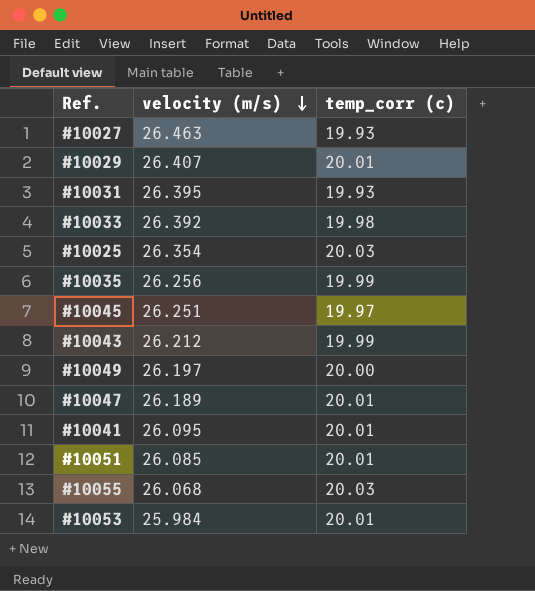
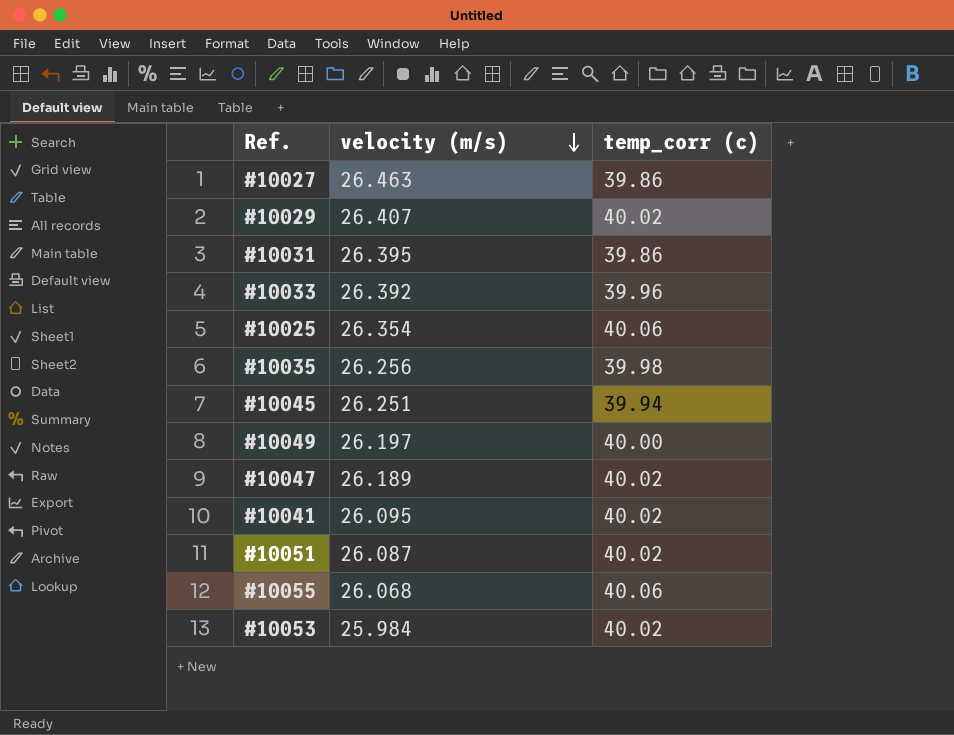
row #10043: 26.212 | 19.99 -> none
#10027 | temp_corr (c): 19.93 -> 39.86
#10029 | temp_corr (c): 20.01 -> 40.02
#10031 | temp_corr (c): 19.93 -> 39.86
#10033 | temp_corr (c): 19.98 -> 39.96
#10025 | temp_corr (c): 20.03 -> 40.06
#10035 | temp_corr (c): 19.99 -> 39.98
#10045 | temp_corr (c): 19.97 -> 39.94
#10049 | temp_corr (c): 20.00 -> 40.00
#10047 | temp_corr (c): 20.01 -> 40.02
#10041 | temp_corr (c): 20.01 -> 40.02
#10051 | velocity (m/s): 26.085 -> 26.087
#10051 | temp_corr (c): 20.01 -> 40.02
#10055 | temp_corr (c): 20.03 -> 40.06
#10053 | temp_corr (c): 20.01 -> 40.02

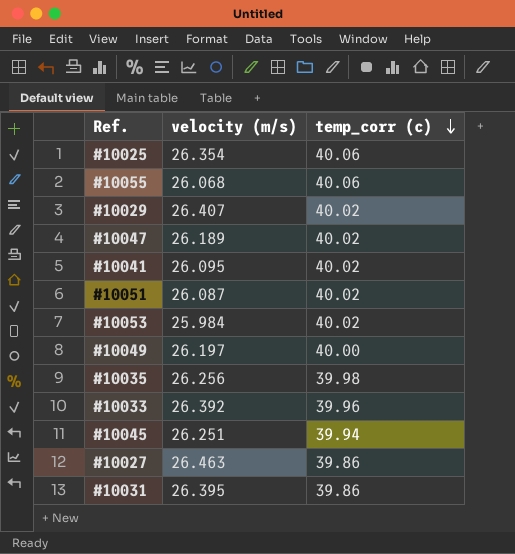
row order: velocity (m/s) descending -> temp_corr (c) descending

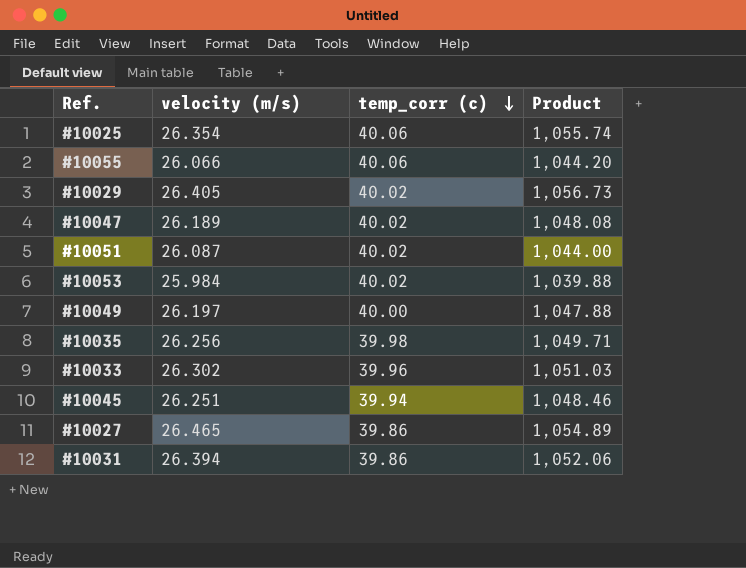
column Product | formula: none -> [velocity (m/s)] * [temp_corr (c)]
row #10041: 26.095 | 40.02 -> none
#10055 | velocity (m/s): 26.068 -> 26.066
#10029 | velocity (m/s): 26.407 -> 26.405
#10033 | velocity (m/s): 26.392 -> 26.302
#10027 | velocity (m/s): 26.463 -> 26.465
#10031 | velocity (m/s): 26.395 -> 26.394

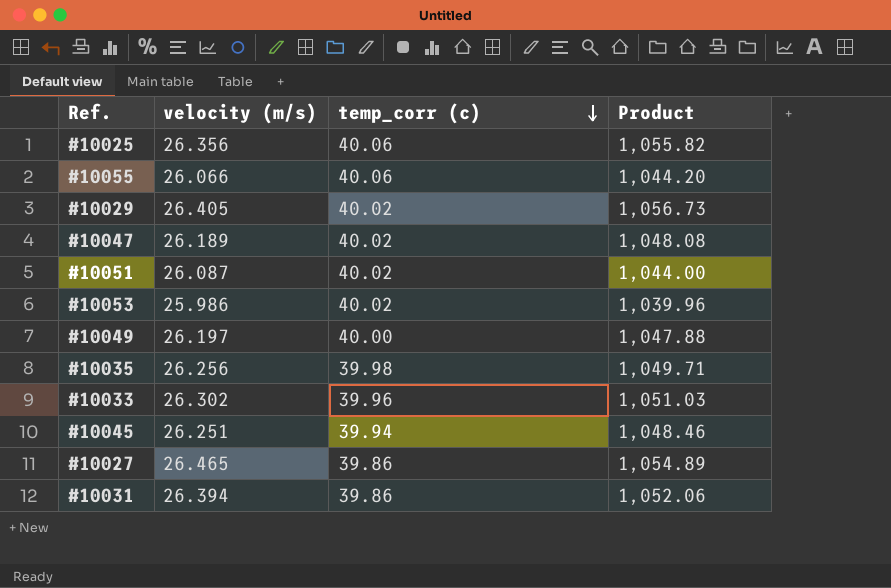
#10025 | velocity (m/s): 26.354 -> 26.356
#10025 | Product: 1,055.74 -> 1,055.82
#10053 | velocity (m/s): 25.984 -> 25.986
#10053 | Product: 1,039.88 -> 1,039.96

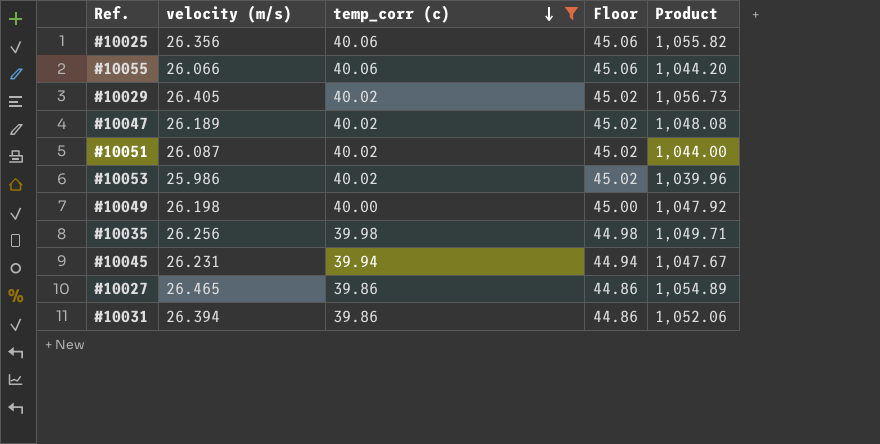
filter: none -> temp_corr (c) != 39.96
column Floor | formula: none -> [temp_corr (c)] + 5
#10049 | velocity (m/s): 26.197 -> 26.198
#10049 | Product: 1,047.88 -> 1,047.92
#10045 | velocity (m/s): 26.251 -> 26.231
#10045 | Product: 1,048.46 -> 1,047.67

